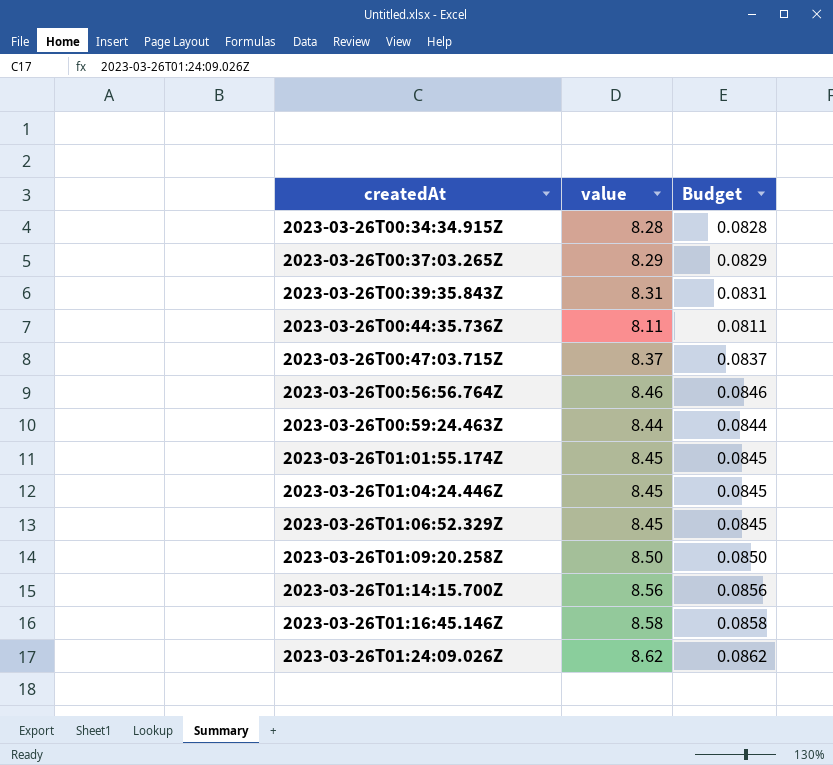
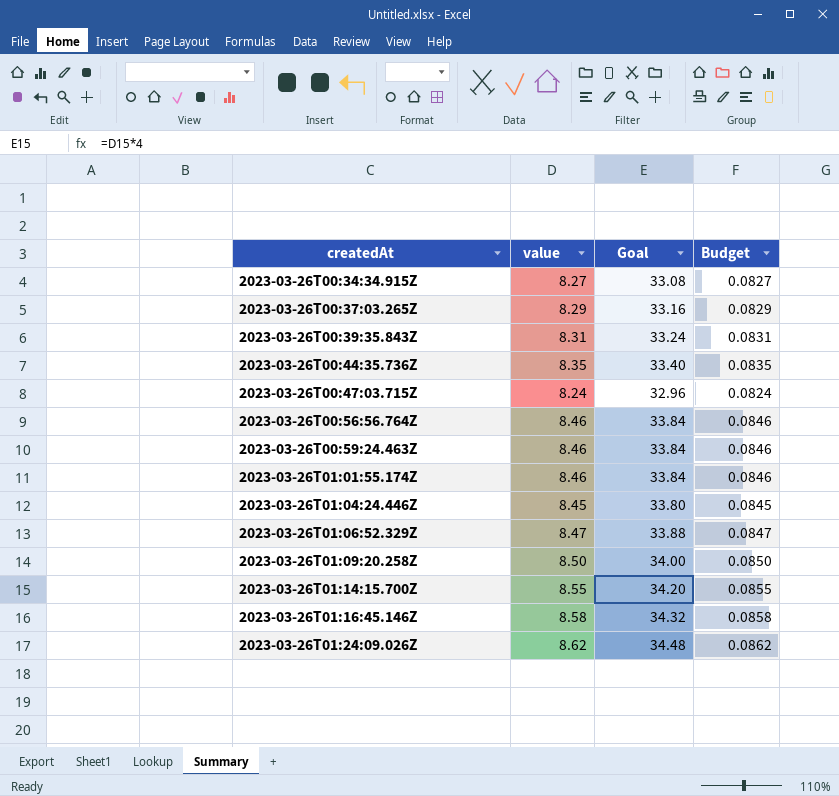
column Goal | formula: none -> [value] * 4
2023-03-26T00:34:34.915Z | value: 8.28 -> 8.27
2023-03-26T00:34:34.915Z | Budget: 0.0828 -> 0.0827
2023-03-26T00:44:35.736Z | value: 8.11 -> 8.35
2023-03-26T00:44:35.736Z | Budget: 0.0811 -> 0.0835
2023-03-26T00:47:03.715Z | value: 8.37 -> 8.24
2023-03-26T00:47:03.715Z | Budget: 0.0837 -> 0.0824
2023-03-26T00:59:24.463Z | value: 8.44 -> 8.46
2023-03-26T00:59:24.463Z | Budget: 0.0844 -> 0.0846
2023-03-26T01:01:55.174Z | value: 8.45 -> 8.46
2023-03-26T01:01:55.174Z | Budget: 0.0845 -> 0.0846
2023-03-26T01:06:52.329Z | value: 8.45 -> 8.47
2023-03-26T01:06:52.329Z | Budget: 0.0845 -> 0.0847
2023-03-26T01:14:15.700Z | value: 8.56 -> 8.55
2023-03-26T01:14:15.700Z | Budget: 0.0856 -> 0.0855

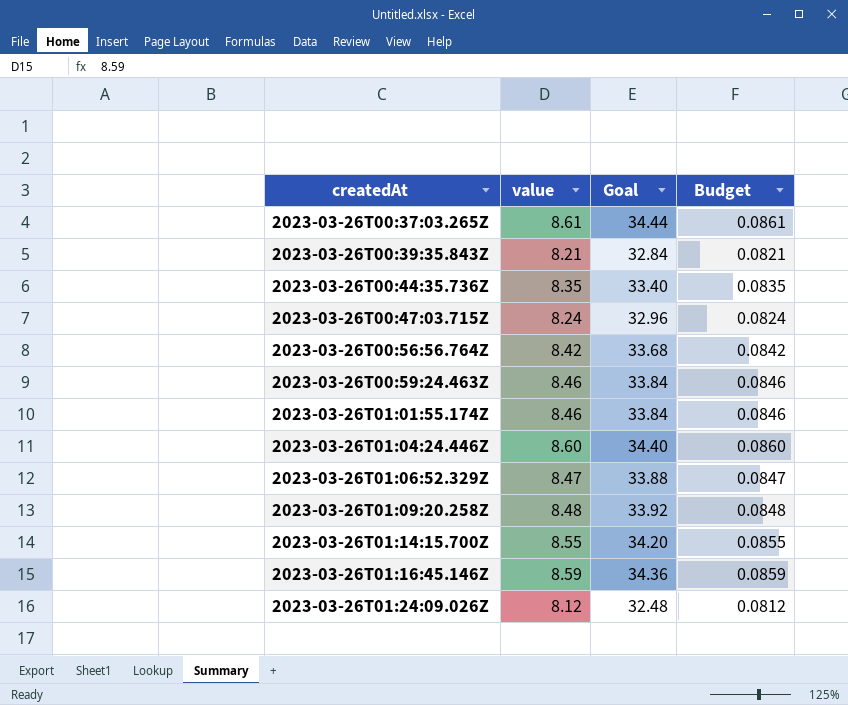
row 2023-03-26T00:34:34.915Z: 8.27 | 33.08 | 0.0827 -> none
2023-03-26T00:37:03.265Z | value: 8.29 -> 8.61
2023-03-26T00:37:03.265Z | Goal: 33.16 -> 34.44
2023-03-26T00:37:03.265Z | Budget: 0.0829 -> 0.0861
2023-03-26T00:39:35.843Z | value: 8.31 -> 8.21
2023-03-26T00:39:35.843Z | Goal: 33.24 -> 32.84
2023-03-26T00:39:35.843Z | Budget: 0.0831 -> 0.0821
2023-03-26T00:56:56.764Z | value: 8.46 -> 8.42
2023-03-26T00:56:56.764Z | Goal: 33.84 -> 33.68
2023-03-26T00:56:56.764Z | Budget: 0.0846 -> 0.0842
2023-03-26T01:04:24.446Z | value: 8.45 -> 8.60
2023-03-26T01:04:24.446Z | Goal: 33.80 -> 34.40
2023-03-26T01:04:24.446Z | Budget: 0.0845 -> 0.0860
2023-03-26T01:09:20.258Z | value: 8.50 -> 8.48
2023-03-26T01:09:20.258Z | Goal: 34.00 -> 33.92
2023-03-26T01:09:20.258Z | Budget: 0.0850 -> 0.0848
2023-03-26T01:16:45.146Z | value: 8.58 -> 8.59
2023-03-26T01:16:45.146Z | Goal: 34.32 -> 34.36
2023-03-26T01:16:45.146Z | Budget: 0.0858 -> 0.0859
2023-03-26T01:24:09.026Z | value: 8.62 -> 8.12
2023-03-26T01:24:09.026Z | Goal: 34.48 -> 32.48
2023-03-26T01:24:09.026Z | Budget: 0.0862 -> 0.0812

